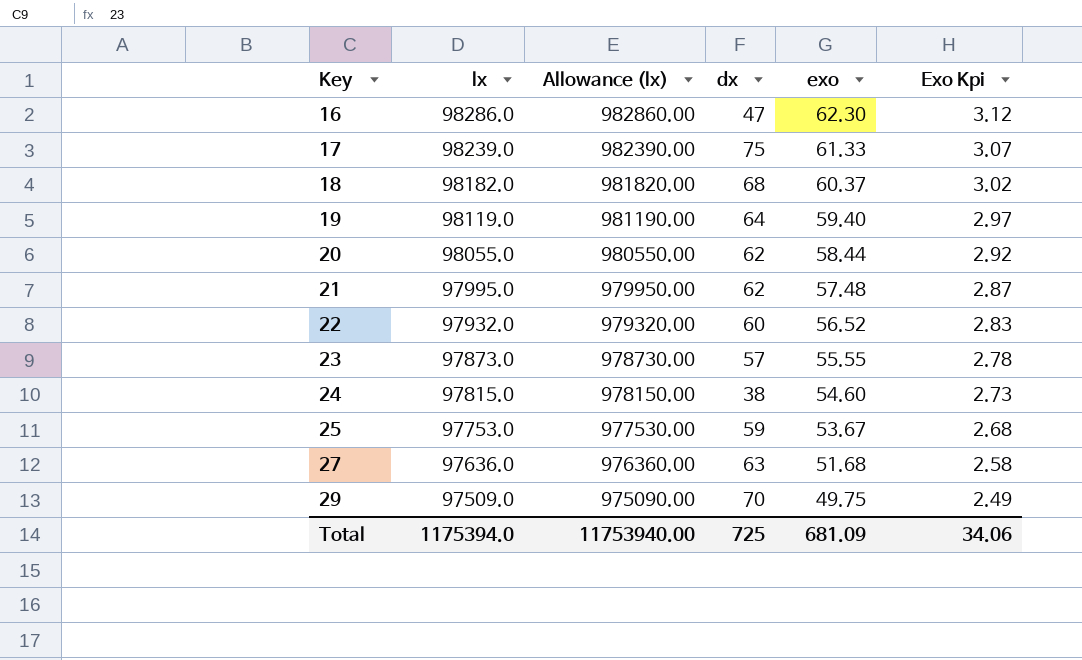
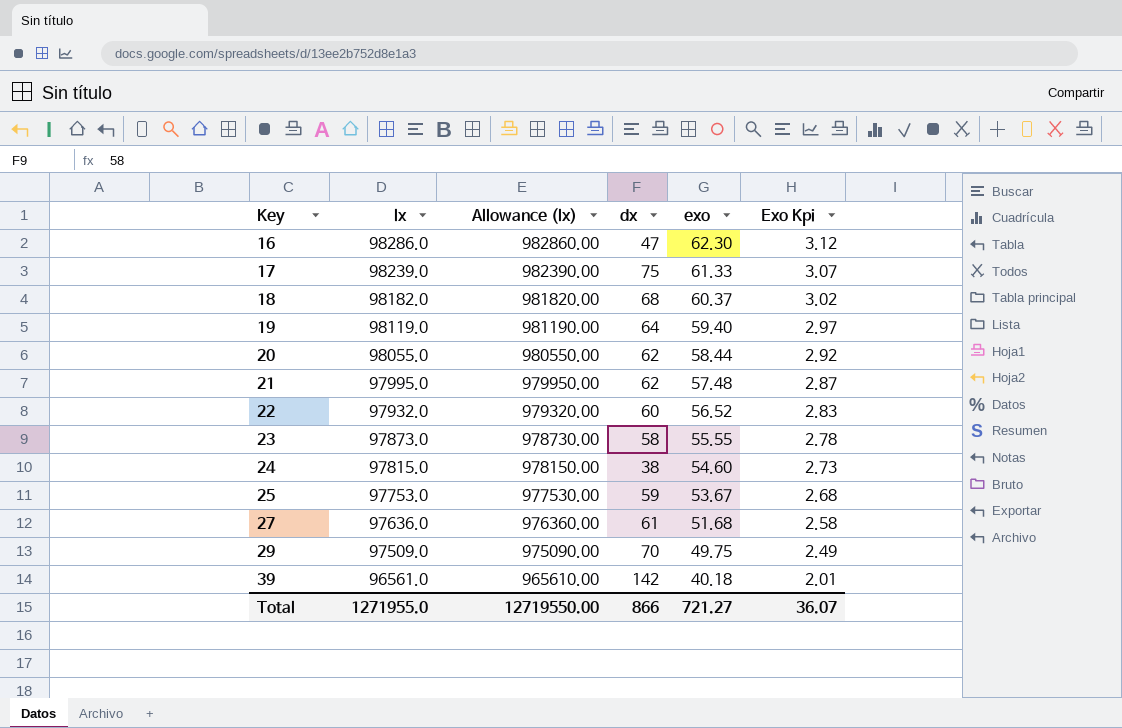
23 | dx: 57 -> 58
27 | dx: 63 -> 61
row 39: none -> 96561.0 | 965610.00 | 142 | 40.18 | 2.01
Total | lx: 1175394.0 -> 1271955.0
Total | Allowance (lx): 11753940.00 -> 12719550.00
Total | dx: 725 -> 866
Total | exo: 681.09 -> 721.27
Total | Exo Kpi: 34.06 -> 36.07

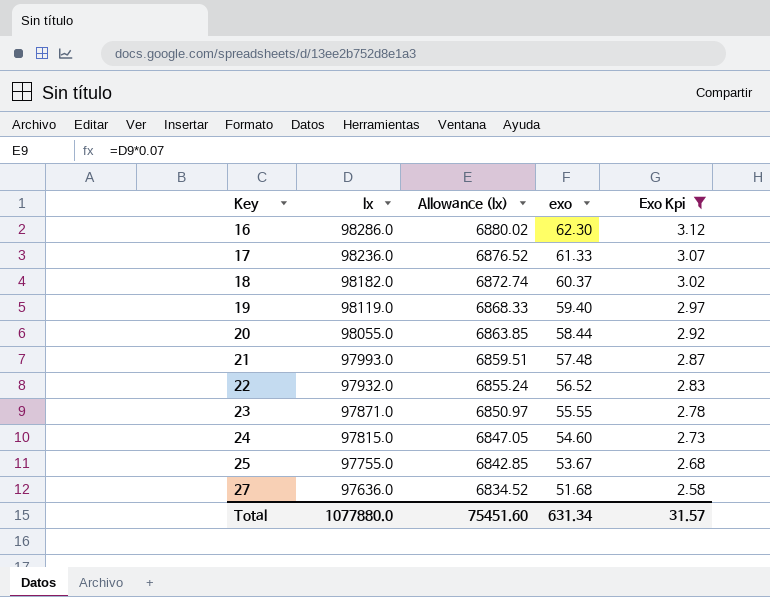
filter: none -> Exo Kpi >= 2.58
column dx | position: 4 -> none
column Allowance (lx) | formula: [lx] * 10 -> [lx] * 0.07
17 | lx: 98239.0 -> 98236.0
21 | lx: 97995.0 -> 97993.0
23 | lx: 97873.0 -> 97871.0
25 | lx: 97753.0 -> 97755.0
Total | lx: 1271955.0 -> 1077880.0
Total | Allowance (lx): 12719550.00 -> 75451.60
Total | exo: 721.27 -> 631.34
Total | Exo Kpi: 36.07 -> 31.57

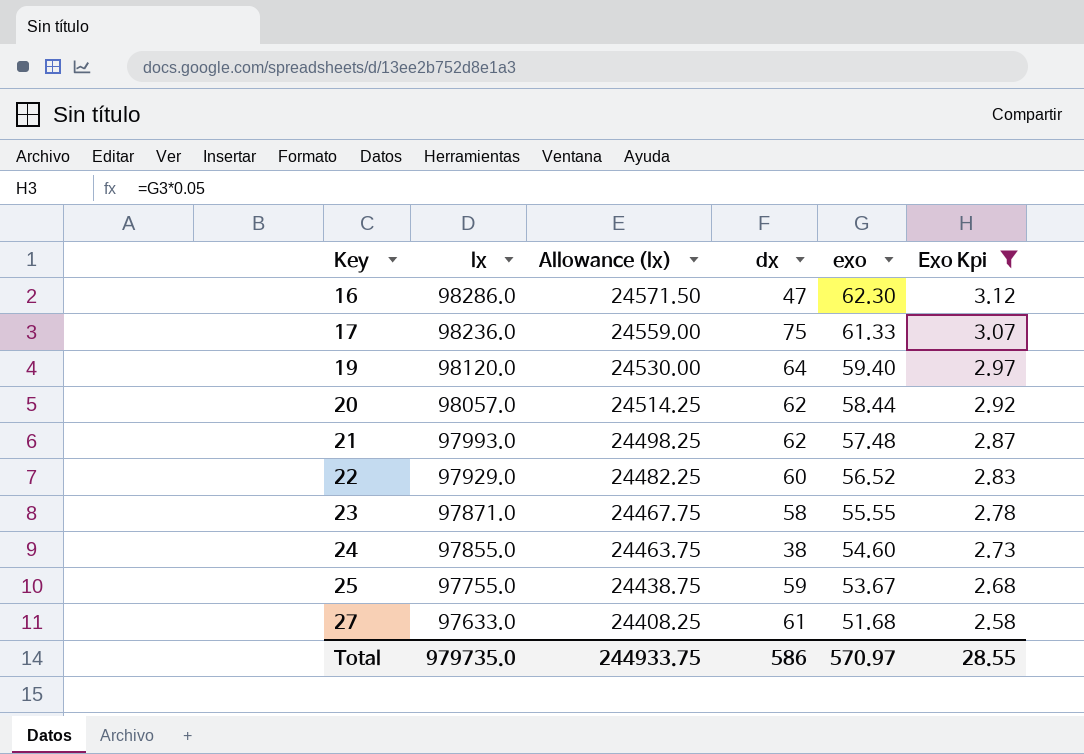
column Allowance (lx) | formula: [lx] * 0.07 -> [lx] * 0.25
column dx | position: none -> 4
row 18: 98182.0 | 6872.74 | 60.37 | 3.02 -> none
19 | lx: 98119.0 -> 98120.0
20 | lx: 98055.0 -> 98057.0
22 | lx: 97932.0 -> 97929.0
24 | lx: 97815.0 -> 97855.0
27 | lx: 97636.0 -> 97633.0
Total | lx: 1077880.0 -> 979735.0
Total | Allowance (lx): 75451.60 -> 244933.75
Total | exo: 631.34 -> 570.97
Total | Exo Kpi: 31.57 -> 28.55

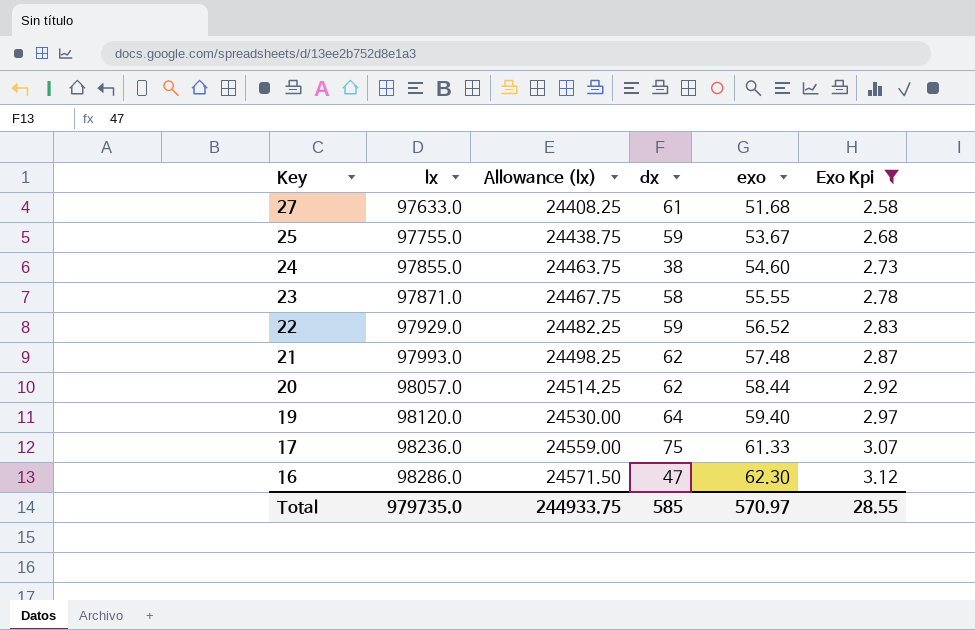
row order: Key ascending -> Key descending
22 | dx: 60 -> 59
Total | dx: 586 -> 585

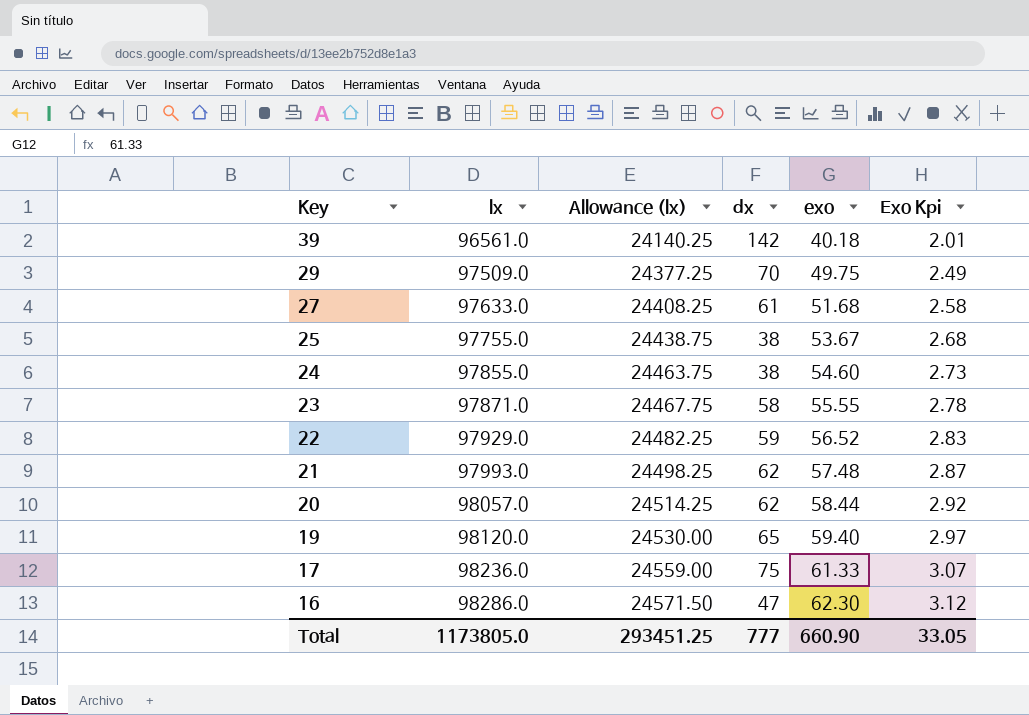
filter: Exo Kpi >= 2.58 -> none
25 | dx: 59 -> 38
19 | dx: 64 -> 65
Total | lx: 979735.0 -> 1173805.0
Total | Allowance (lx): 244933.75 -> 293451.25
Total | dx: 585 -> 777
Total | exo: 570.97 -> 660.90
Total | Exo Kpi: 28.55 -> 33.05

